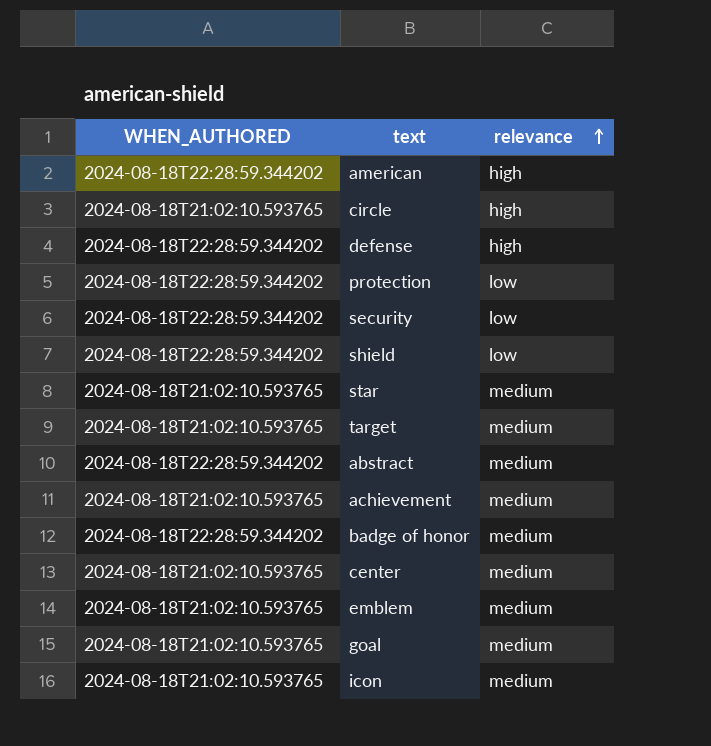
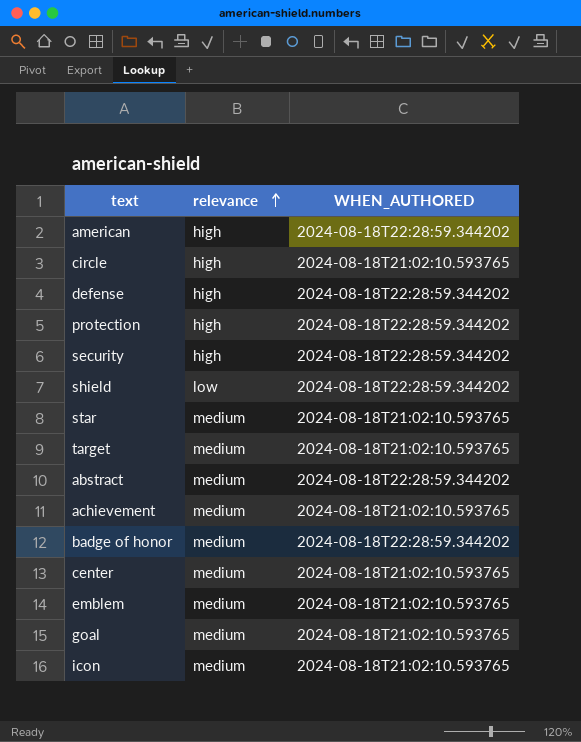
column WHEN_AUTHORED | position: 1 -> 3
protection | relevance: low -> high
security | relevance: low -> high

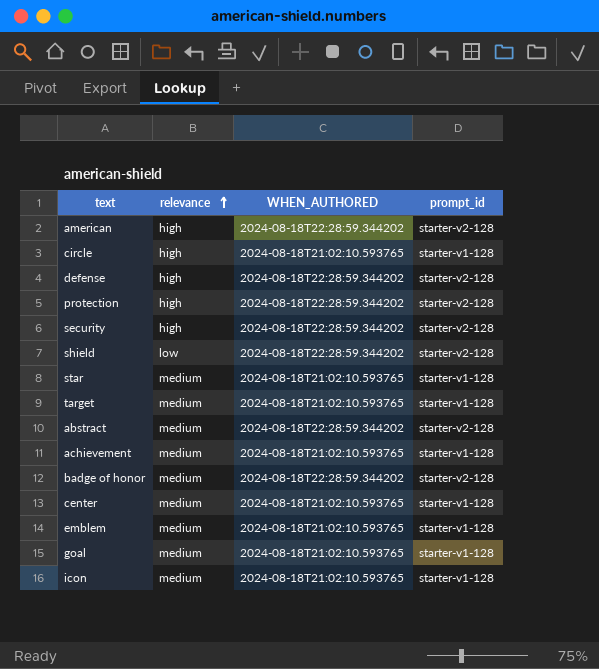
column prompt_id | position: none -> 4

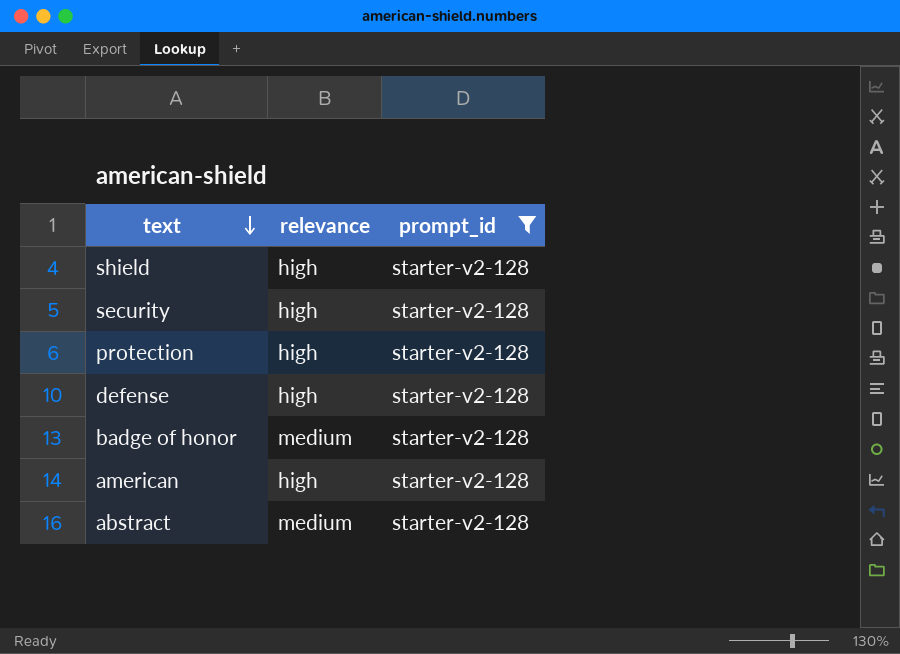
filter: none -> prompt_id = starter-v2-128
row order: relevance ascending -> text descending
column WHEN_AUTHORED | position: 3 -> none
shield | relevance: low -> high

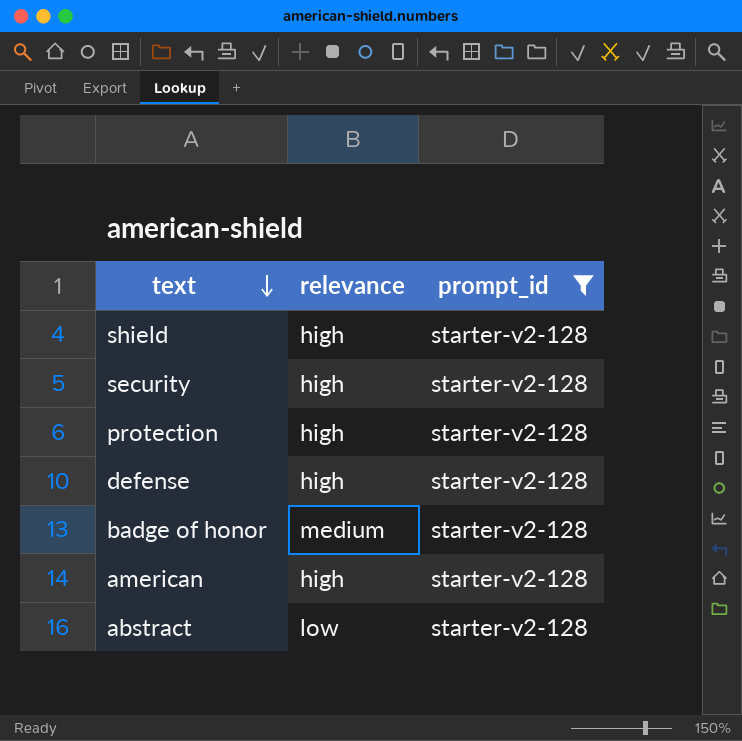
abstract | relevance: medium -> low

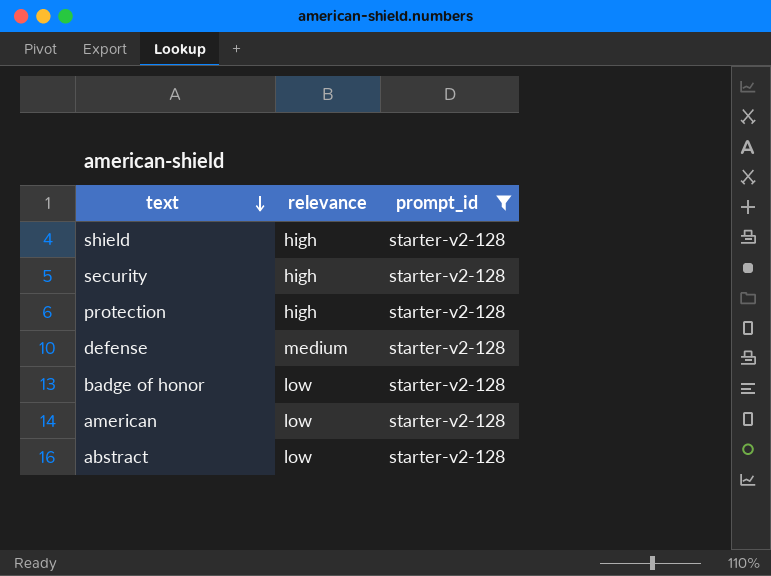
defense | relevance: high -> medium
badge of honor | relevance: medium -> low
american | relevance: high -> low

